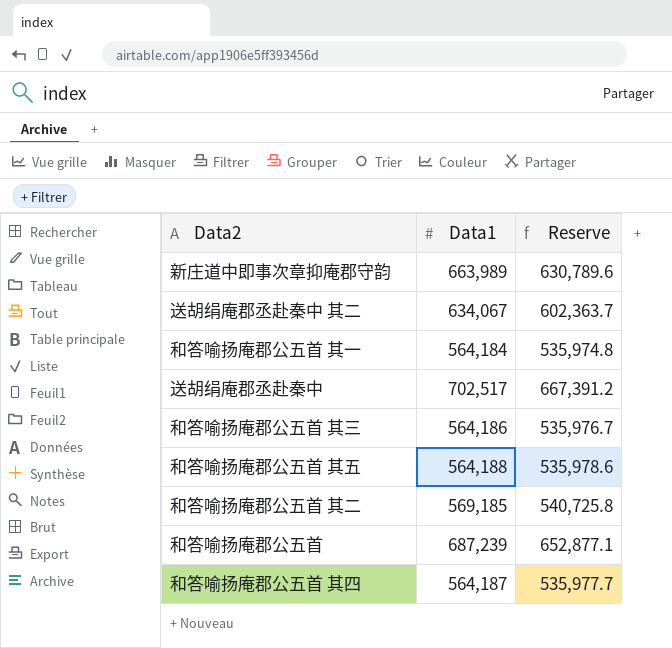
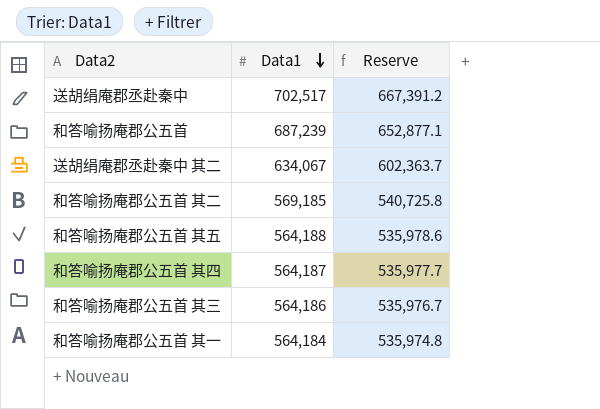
row order: none -> Data1 descending
row 新庄道中即事次章抑庵郡守韵: 663,989 | 630,789.6 -> none

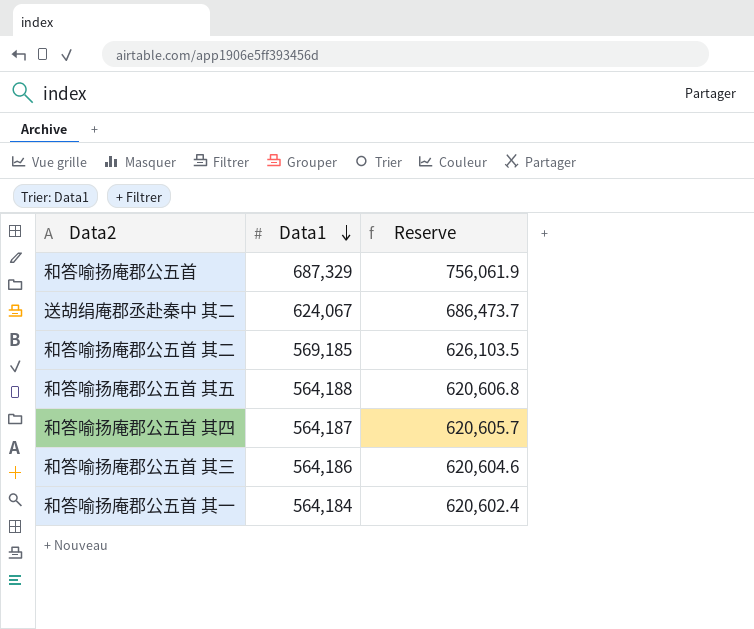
column Reserve | formula: [Data1] * 0.95 -> [Data1] * 1.1
row 送胡绢庵郡丞赴秦中: 702,517 | 667,391.2 -> none
和答喻扬庵郡公五首 | Data1: 687,239 -> 687,329
送胡绢庵郡丞赴秦中 其二 | Data1: 634,067 -> 624,067

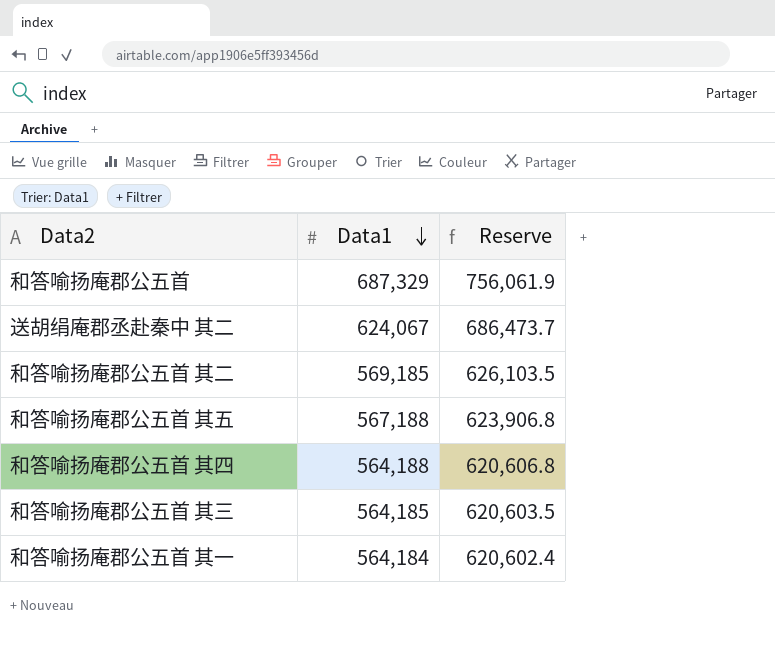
和答喻扬庵郡公五首 其五 | Data1: 564,188 -> 567,188
和答喻扬庵郡公五首 其五 | Reserve: 620,606.8 -> 623,906.8
和答喻扬庵郡公五首 其四 | Data1: 564,187 -> 564,188
和答喻扬庵郡公五首 其四 | Reserve: 620,605.7 -> 620,606.8
和答喻扬庵郡公五首 其三 | Data1: 564,186 -> 564,185
和答喻扬庵郡公五首 其三 | Reserve: 620,604.6 -> 620,603.5

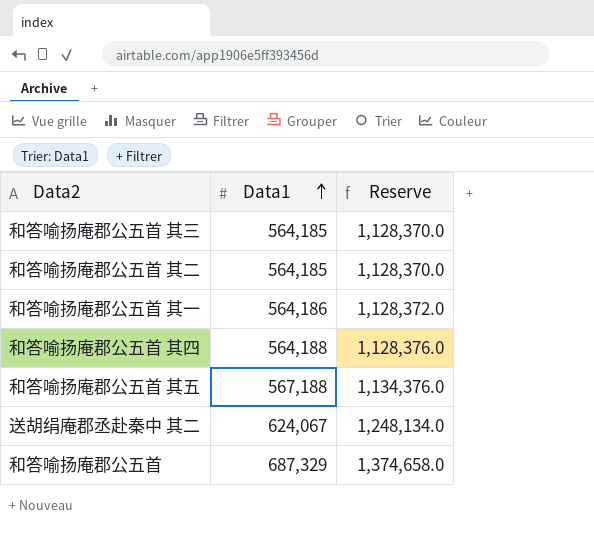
row order: Data1 descending -> Data1 ascending
column Reserve | formula: [Data1] * 1.1 -> [Data1] * 2
和答喻扬庵郡公五首 其二 | Data1: 569,185 -> 564,185
和答喻扬庵郡公五首 其一 | Data1: 564,184 -> 564,186

